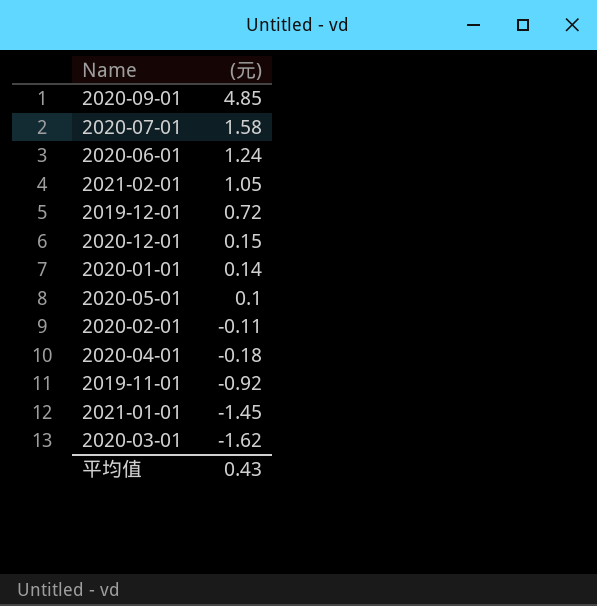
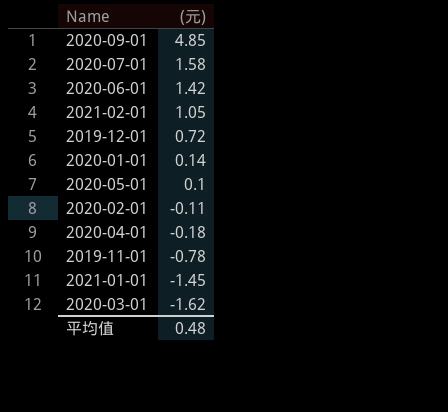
row 2020-12-01: 0.15 -> none
2020-06-01 | (元): 1.24 -> 1.42
2019-11-01 | (元): -0.92 -> -0.78
平均值 | (元): 0.43 -> 0.48

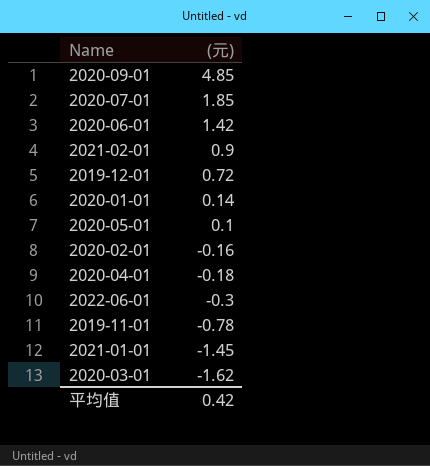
2020-07-01 | (元): 1.58 -> 1.85
2021-02-01 | (元): 1.05 -> 0.9
2020-02-01 | (元): -0.11 -> -0.16
row 2022-06-01: none -> -0.3
平均值 | (元): 0.48 -> 0.42

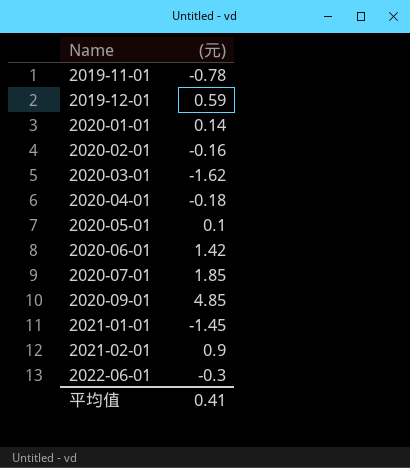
row order: (元) descending -> Name ascending
2019-12-01 | (元): 0.72 -> 0.59
平均值 | (元): 0.42 -> 0.41

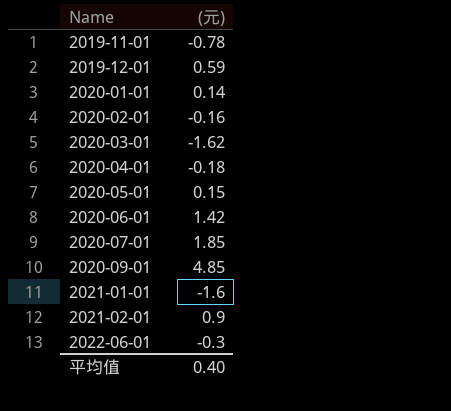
2020-05-01 | (元): 0.1 -> 0.15
2021-01-01 | (元): -1.45 -> -1.6
平均值 | (元): 0.41 -> 0.40

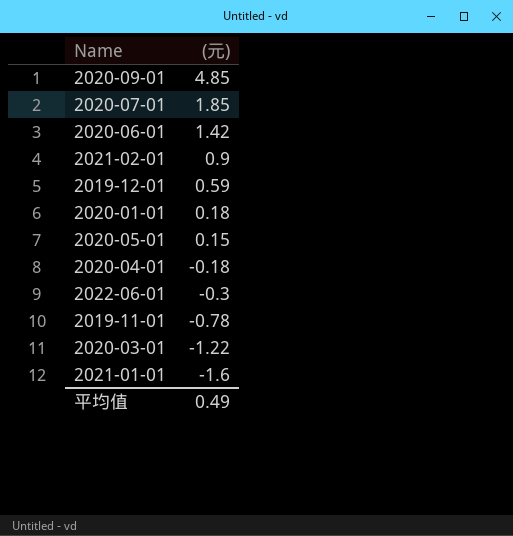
row order: Name ascending -> (元) descending
row 2020-02-01: -0.16 -> none
2020-01-01 | (元): 0.14 -> 0.18
2020-03-01 | (元): -1.62 -> -1.22
平均值 | (元): 0.40 -> 0.49

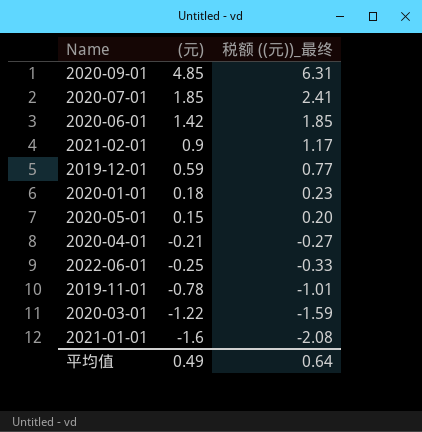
column 税额 ((元))_最终 | formula: none -> [(元)] * 1.3
2020-04-01 | (元): -0.18 -> -0.21
2022-06-01 | (元): -0.3 -> -0.25

